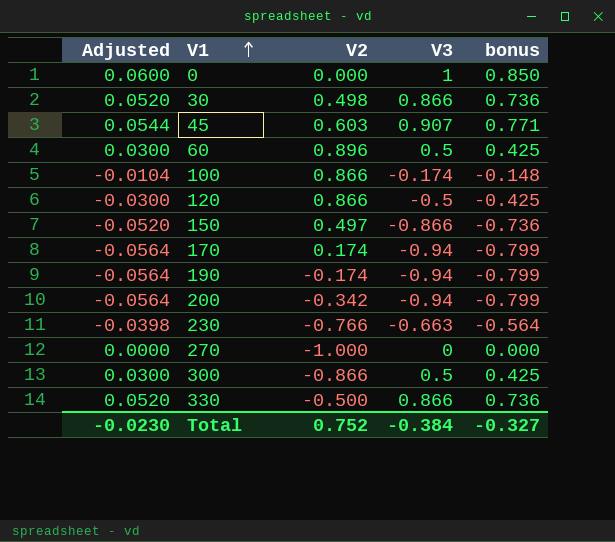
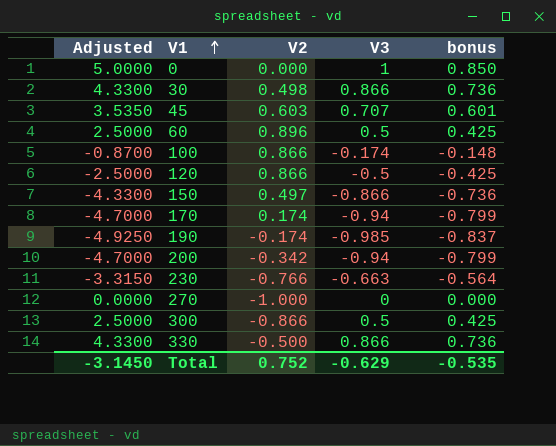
column Adjusted | formula: [V3] * 0.06 -> [V3] * 5
45 | V3: 0.907 -> 0.707
45 | bonus: 0.771 -> 0.601
190 | V3: -0.94 -> -0.985
190 | bonus: -0.799 -> -0.837
Total | Adjusted: -0.0230 -> -3.1450
Total | V3: -0.384 -> -0.629
Total | bonus: -0.327 -> -0.535

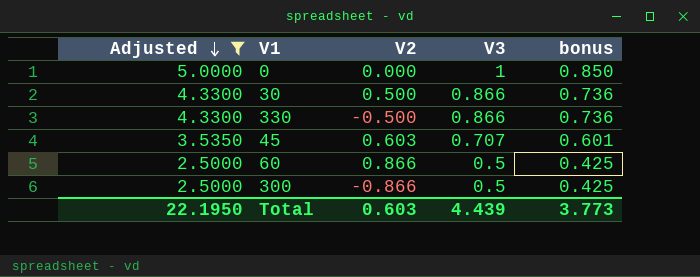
filter: none -> Adjusted >= 2.5000
row order: V1 ascending -> Adjusted descending
30 | V2: 0.498 -> 0.500
60 | V2: 0.896 -> 0.866
Total | Adjusted: -3.1450 -> 22.1950
Total | V2: 0.752 -> 0.603
Total | V3: -0.629 -> 4.439
Total | bonus: -0.535 -> 3.773

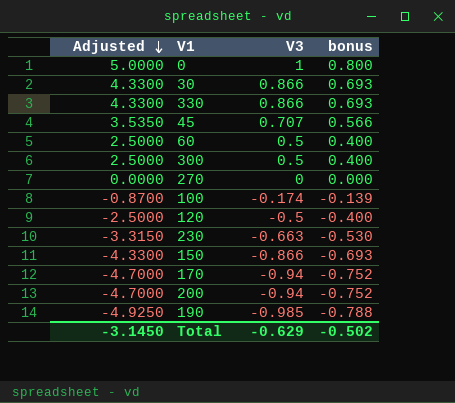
filter: Adjusted >= 2.5000 -> none
column V2 | position: 3 -> none
column bonus | formula: [V3] * 0.85 -> [V3] * 0.8
Total | Adjusted: 22.1950 -> -3.1450
Total | V3: 4.439 -> -0.629
Total | bonus: 3.773 -> -0.502

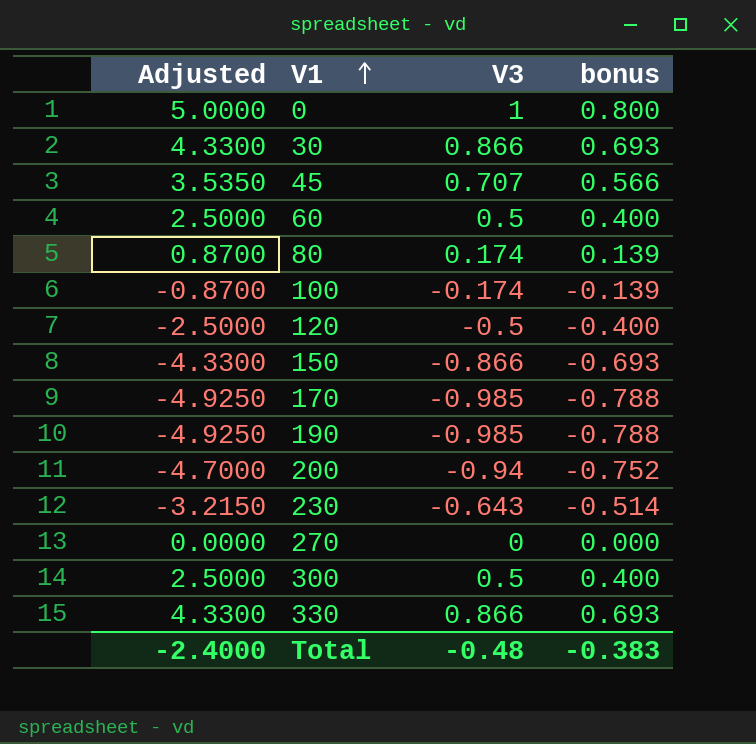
row order: Adjusted descending -> V1 ascending
row 80: none -> 0.8700 | 0.174 | 0.139
170 | Adjusted: -4.7000 -> -4.9250
170 | V3: -0.94 -> -0.985
170 | bonus: -0.752 -> -0.788
230 | Adjusted: -3.3150 -> -3.2150
230 | V3: -0.663 -> -0.643
230 | bonus: -0.530 -> -0.514
Total | Adjusted: -3.1450 -> -2.4000
Total | V3: -0.629 -> -0.48
Total | bonus: -0.502 -> -0.383

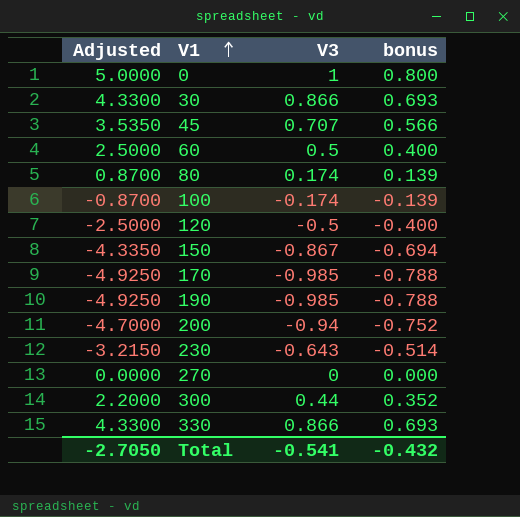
150 | Adjusted: -4.3300 -> -4.3350
150 | V3: -0.866 -> -0.867
150 | bonus: -0.693 -> -0.694
300 | Adjusted: 2.5000 -> 2.2000
300 | V3: 0.5 -> 0.44
300 | bonus: 0.400 -> 0.352
Total | Adjusted: -2.4000 -> -2.7050
Total | V3: -0.48 -> -0.541
Total | bonus: -0.383 -> -0.432

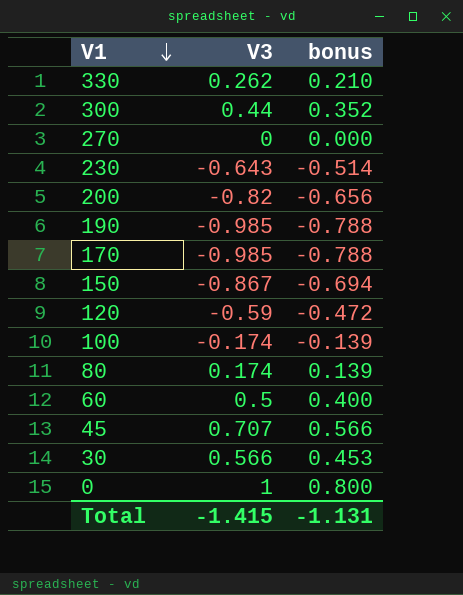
row order: V1 ascending -> V1 descending
column Adjusted | formula: [V3] * 5 -> none
330 | V3: 0.866 -> 0.262
330 | bonus: 0.693 -> 0.210
200 | V3: -0.94 -> -0.82
200 | bonus: -0.752 -> -0.656
120 | V3: -0.5 -> -0.59
120 | bonus: -0.400 -> -0.472
30 | V3: 0.866 -> 0.566
30 | bonus: 0.693 -> 0.453
Total | V3: -0.541 -> -1.415
Total | bonus: -0.432 -> -1.131

